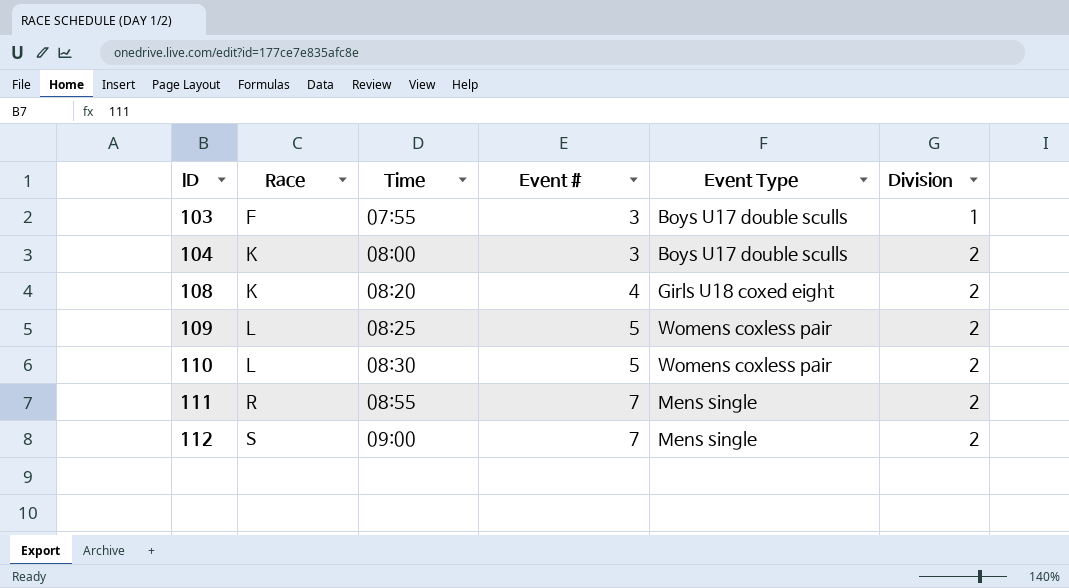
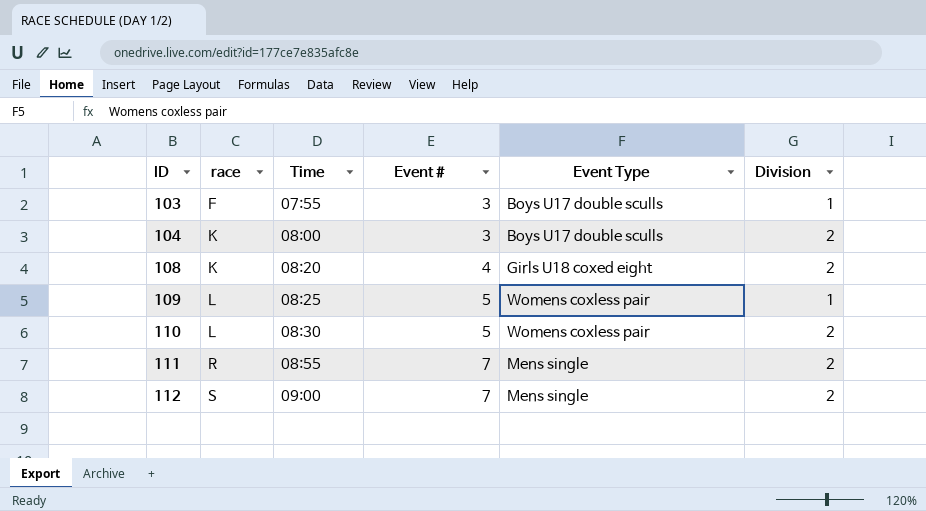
column name: Race -> race
109 | Division: 2 -> 1

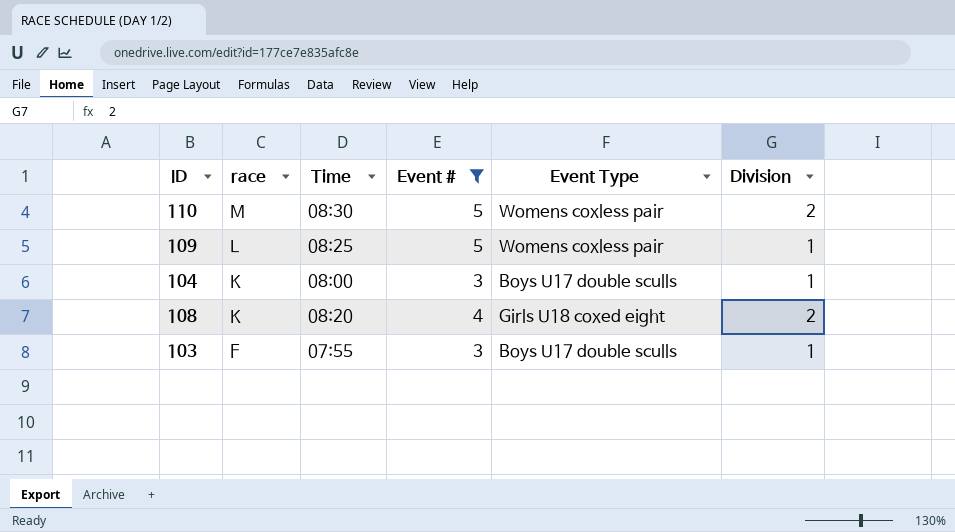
filter: none -> Event # != 7
row order: ID ascending -> race descending
110 | race: L -> M
104 | Division: 2 -> 1

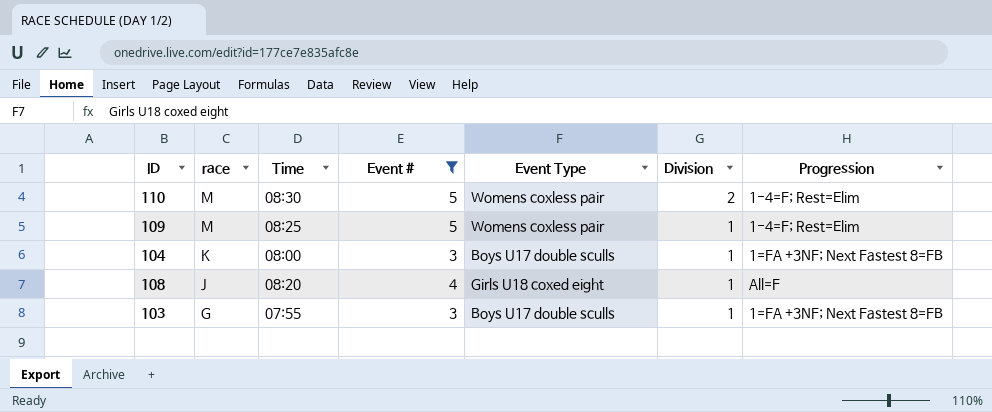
column Progression | position: none -> 7
109 | race: L -> M
108 | race: K -> J
108 | Division: 2 -> 1
103 | race: F -> G

